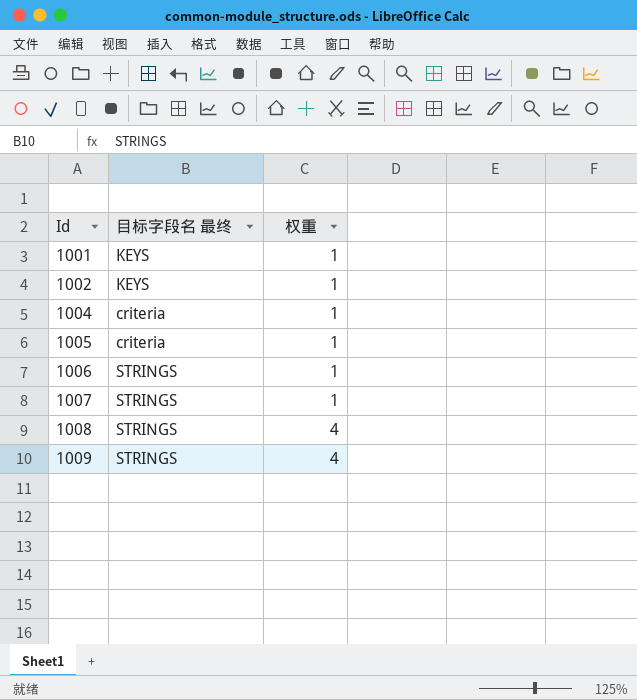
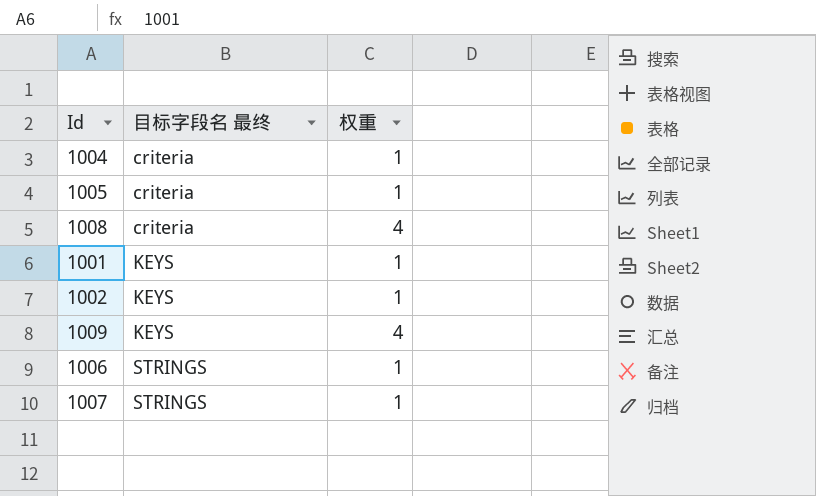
row order: Id ascending -> 目标字段名 最终 ascending
1008 | 目标字段名 最终: STRINGS -> criteria
1009 | 目标字段名 最终: STRINGS -> KEYS

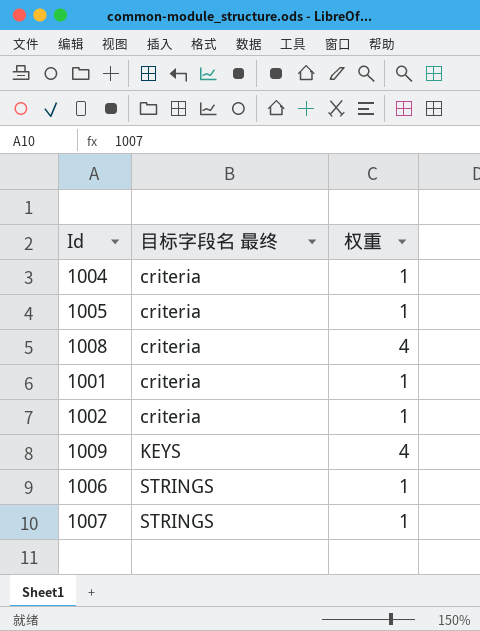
1001 | 目标字段名 最终: KEYS -> criteria
1002 | 目标字段名 最终: KEYS -> criteria

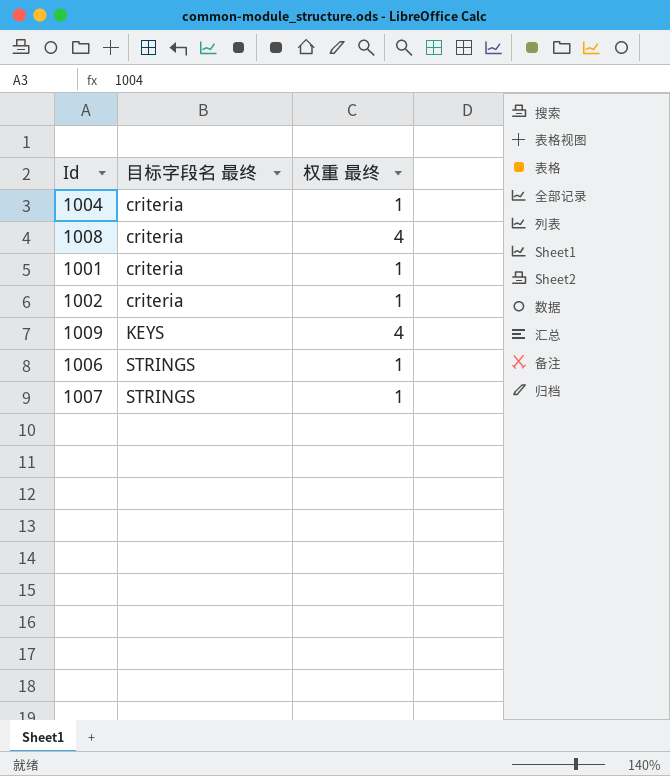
column name: 权重 -> 权重 最终
row 1005: criteria | 1 -> none

